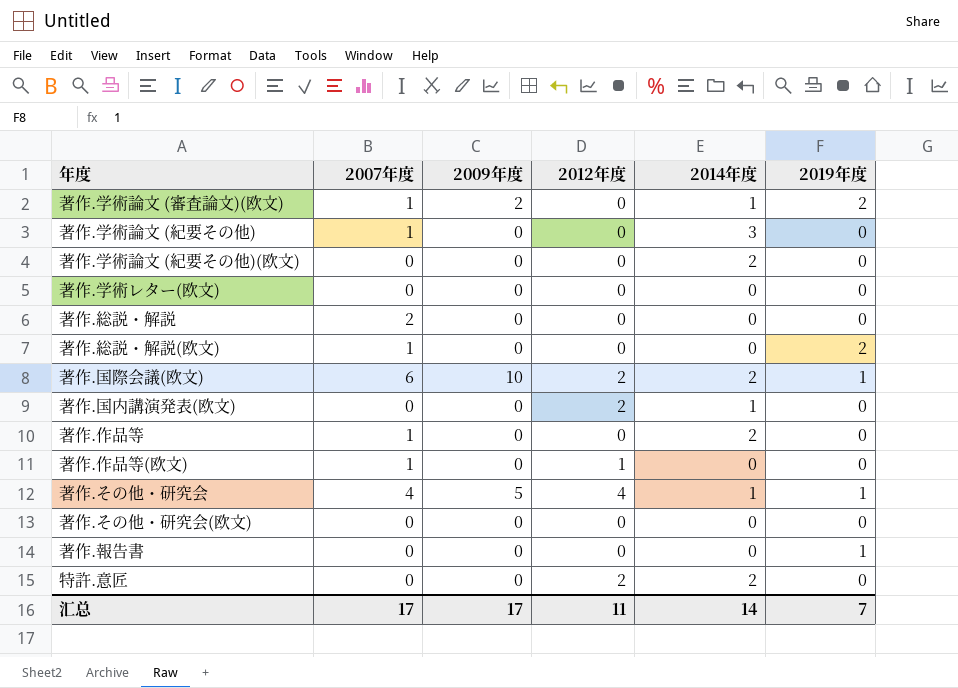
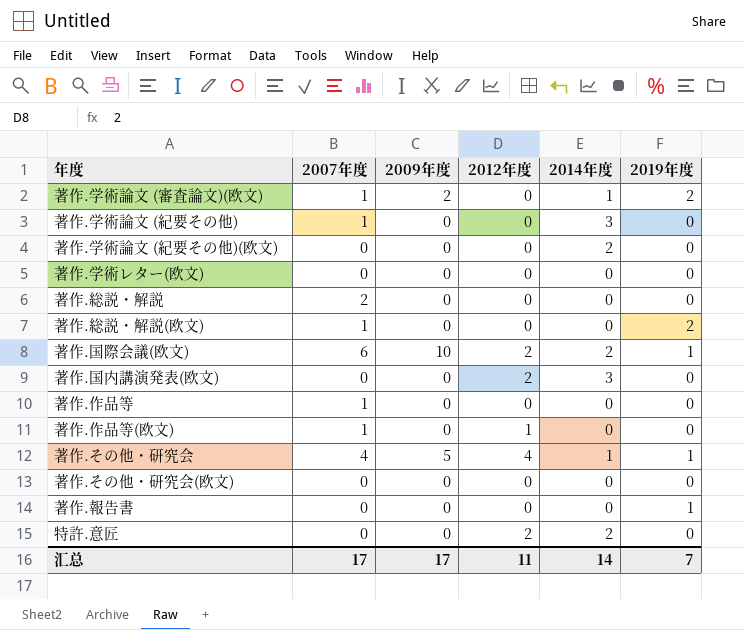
著作.国内講演発表(欧文) | 2014年度: 1 -> 3
著作.作品等 | 2014年度: 2 -> 0

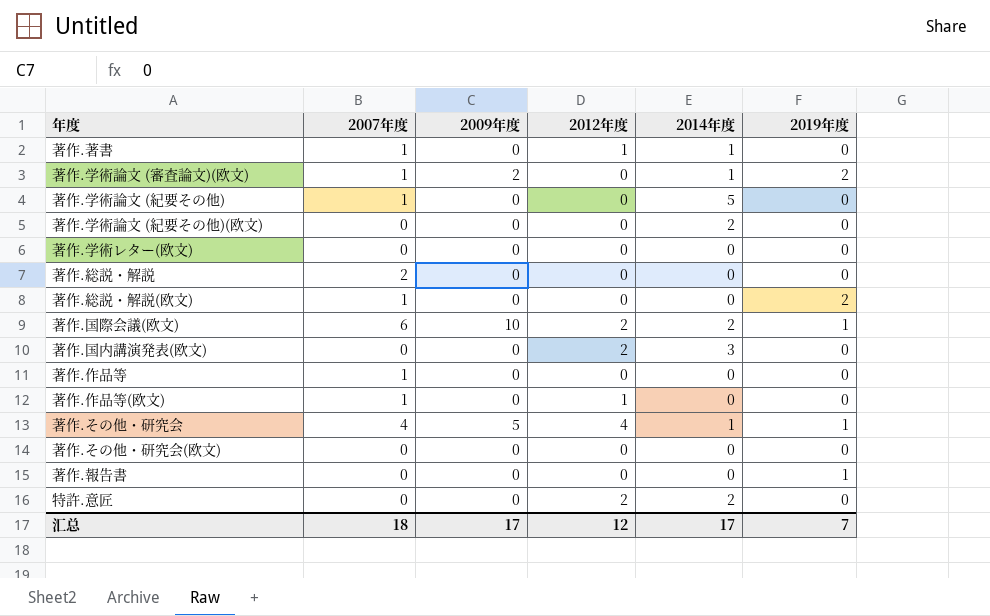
row 著作.著書: none -> 1 | 0 | 1 | 1 | 0
著作.学術論文 (紀要その他) | 2014年度: 3 -> 5
汇总 | 2007年度: 17 -> 18
汇总 | 2012年度: 11 -> 12
汇总 | 2014年度: 14 -> 17

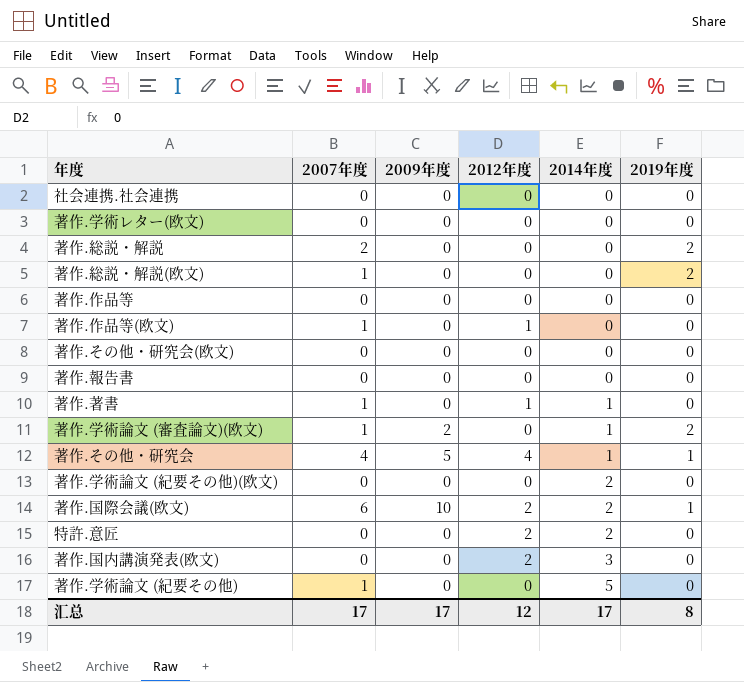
row order: none -> 2014年度 ascending
row 社会連携.社会連携: none -> 0 | 0 | 0 | 0 | 0
著作.総説・解説 | 2019年度: 0 -> 2
著作.作品等 | 2007年度: 1 -> 0
著作.報告書 | 2019年度: 1 -> 0
汇总 | 2007年度: 18 -> 17
汇总 | 2019年度: 7 -> 8

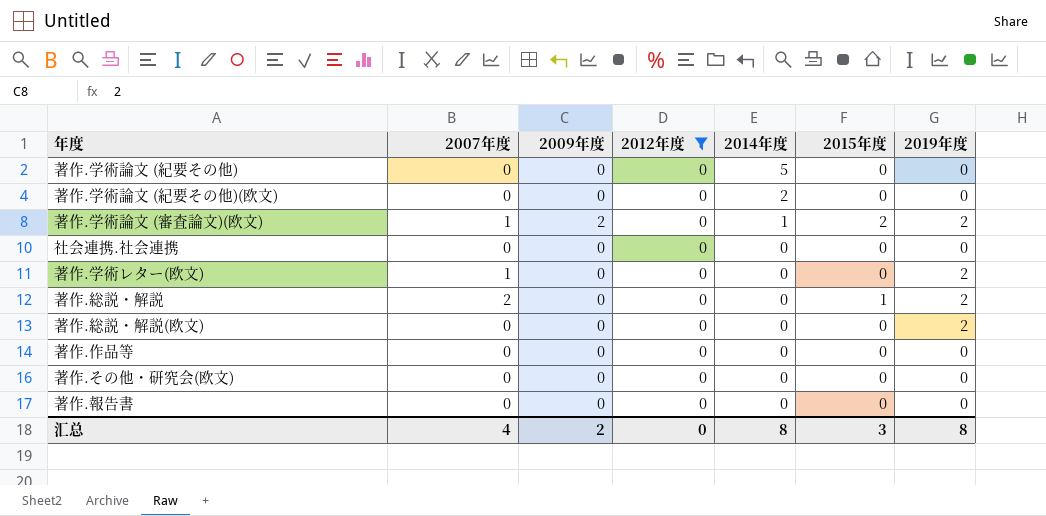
filter: none -> 2012年度 = 0
row order: 2014年度 ascending -> 2014年度 descending
column 2015年度 | position: none -> 6
著作.学術論文 (紀要その他) | 2007年度: 1 -> 0
著作.学術レター(欧文) | 2007年度: 0 -> 1
著作.学術レター(欧文) | 2019年度: 0 -> 2
著作.総説・解説(欧文) | 2007年度: 1 -> 0
汇总 | 2007年度: 17 -> 4
汇总 | 2009年度: 17 -> 2
汇总 | 2012年度: 12 -> 0
汇总 | 2014年度: 17 -> 8

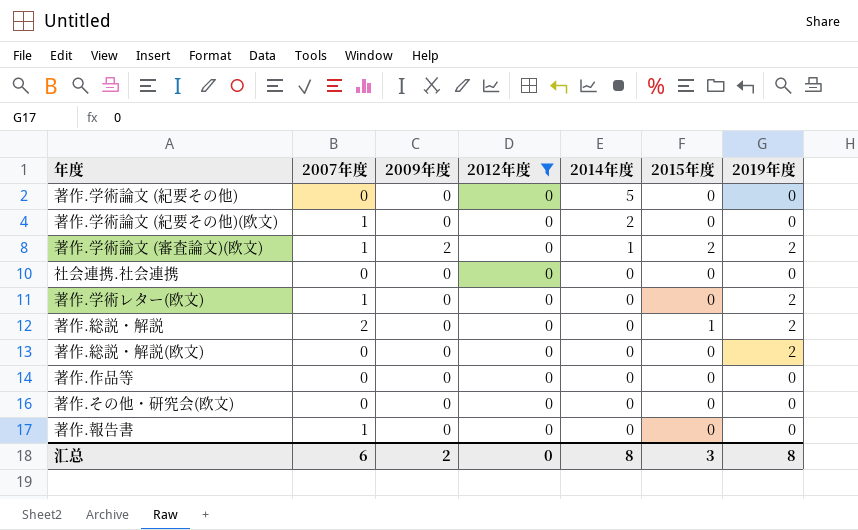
著作.学術論文 (紀要その他)(欧文) | 2007年度: 0 -> 1
著作.報告書 | 2007年度: 0 -> 1
汇总 | 2007年度: 4 -> 6

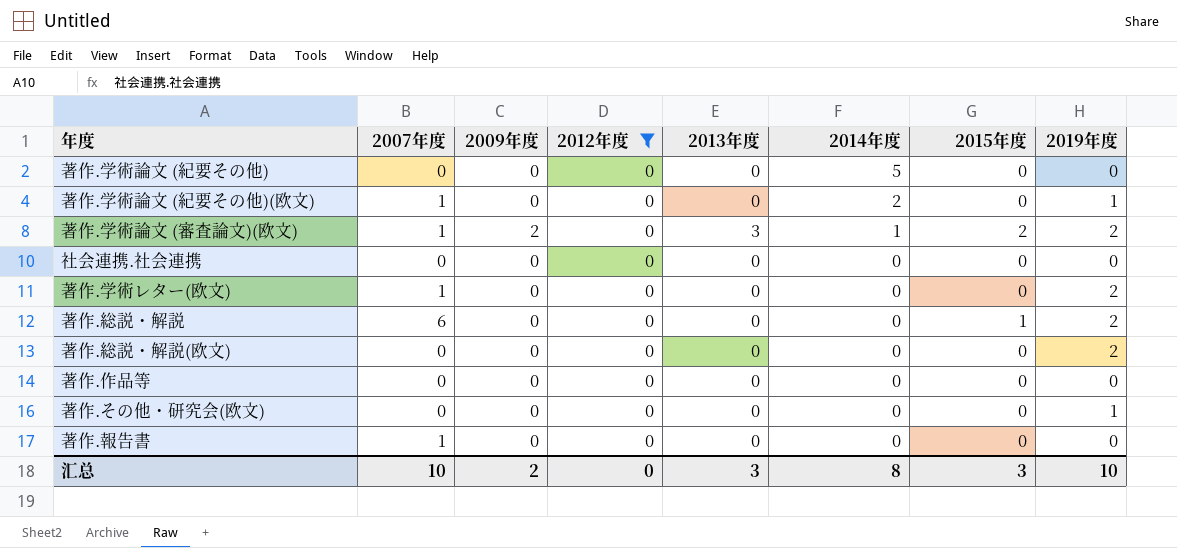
column 2013年度 | position: none -> 5
著作.学術論文 (紀要その他)(欧文) | 2019年度: 0 -> 1
著作.総説・解説 | 2007年度: 2 -> 6
著作.その他・研究会(欧文) | 2019年度: 0 -> 1
汇总 | 2007年度: 6 -> 10
汇总 | 2019年度: 8 -> 10

